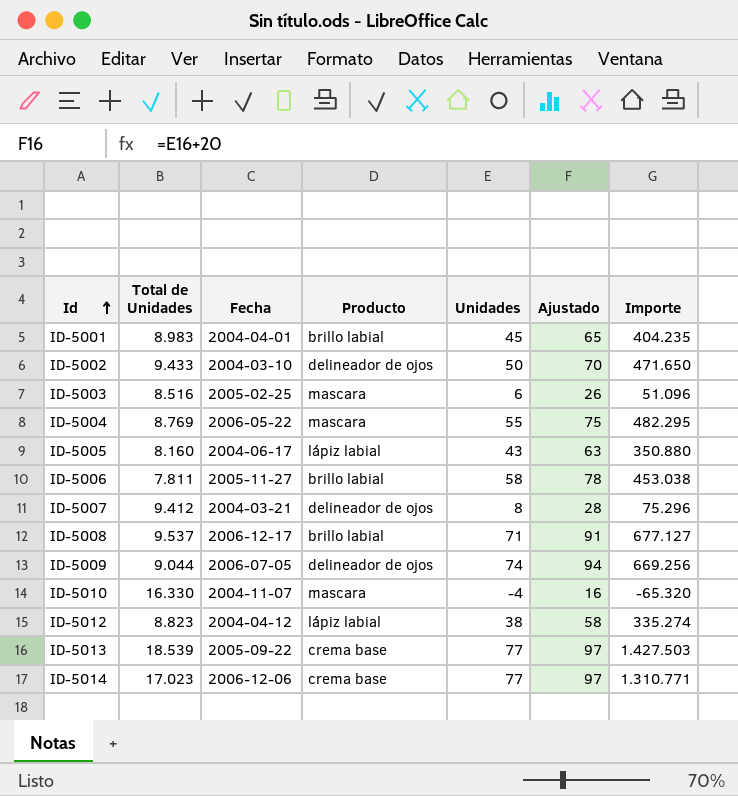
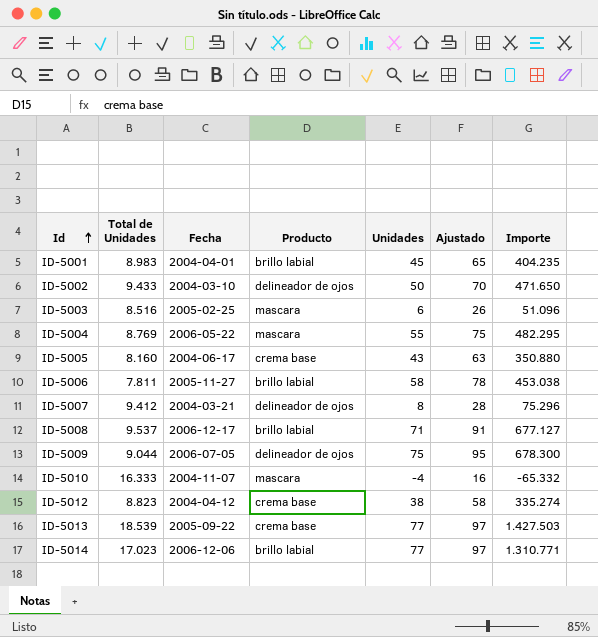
ID-5005 | Producto: lápiz labial -> crema base
ID-5009 | Unidades: 74 -> 75
ID-5009 | Ajustado: 94 -> 95
ID-5009 | Importe: 669.256 -> 678.300
ID-5010 | Total de Unidades: 16.330 -> 16.333
ID-5010 | Importe: -65.320 -> -65.332
ID-5012 | Producto: lápiz labial -> crema base
ID-5014 | Producto: crema base -> brillo labial

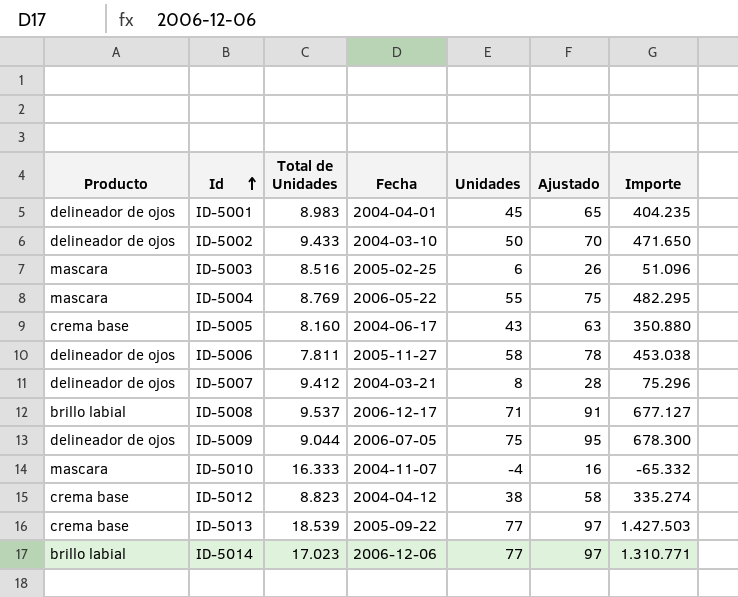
column Producto | position: 4 -> 1
ID-5001 | Producto: brillo labial -> delineador de ojos
ID-5006 | Producto: brillo labial -> delineador de ojos

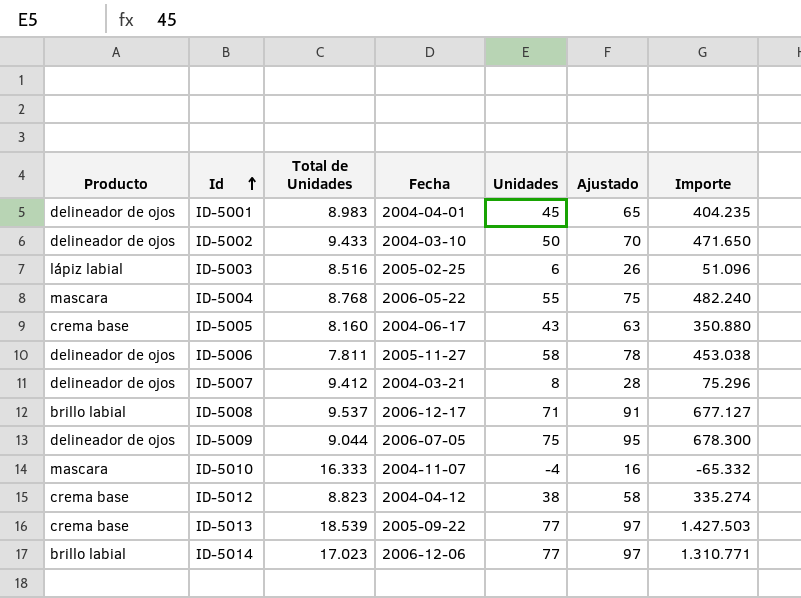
ID-5003 | Producto: mascara -> lápiz labial
ID-5004 | Total de Unidades: 8.769 -> 8.768
ID-5004 | Importe: 482.295 -> 482.240

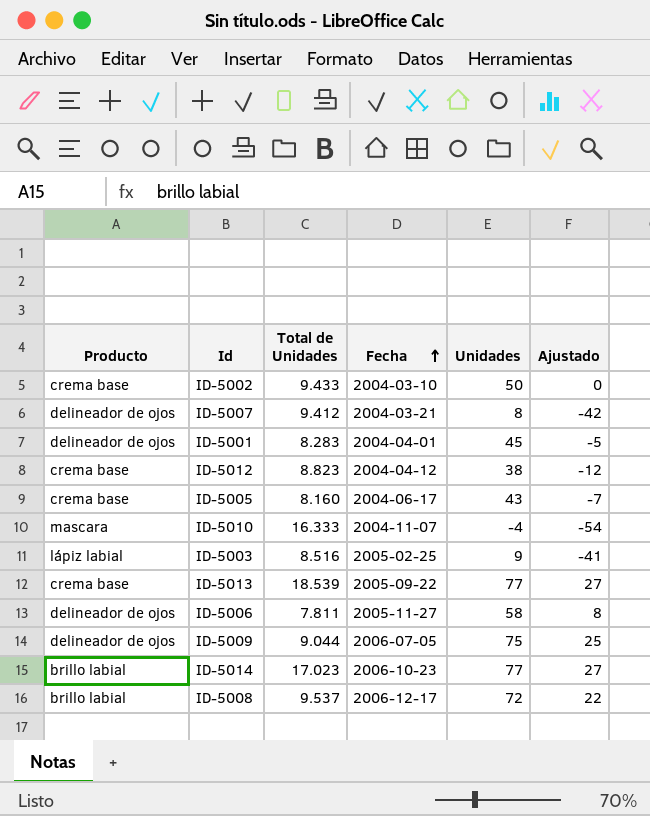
row order: Id ascending -> Fecha ascending
column Importe | formula: [Total de Unidades] * [Unidades] -> none
column Ajustado | formula: [Unidades] + 20 -> [Unidades] - 50
row ID-5004: mascara | 8.768 | 2006-05-22 | 55 | 75 | 482.240 -> none
ID-5002 | Producto: delineador de ojos -> crema base
ID-5001 | Total de Unidades: 8.983 -> 8.283
ID-5003 | Unidades: 6 -> 9
ID-5014 | Fecha: 2006-12-06 -> 2006-10-23
ID-5008 | Unidades: 71 -> 72

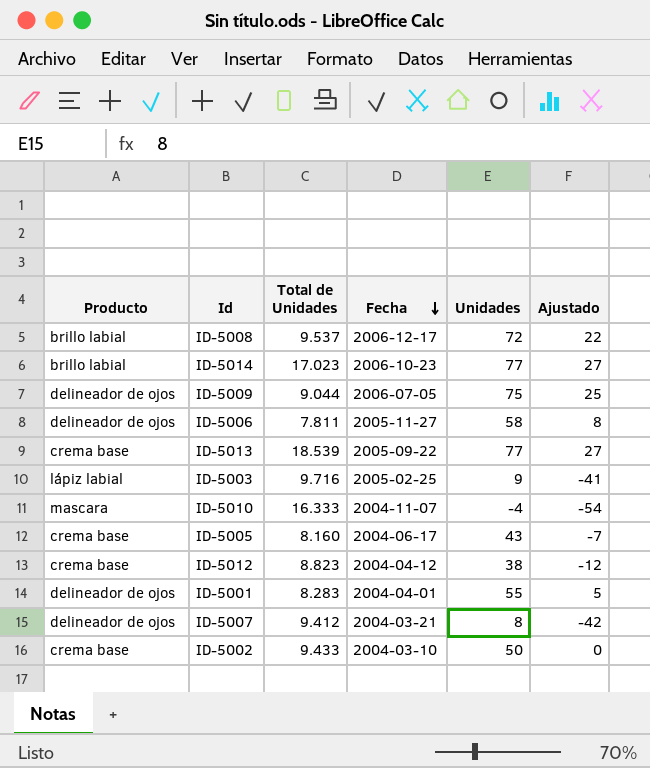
row order: Fecha ascending -> Fecha descending
ID-5003 | Total de Unidades: 8.516 -> 9.716
ID-5001 | Unidades: 45 -> 55
ID-5001 | Ajustado: -5 -> 5

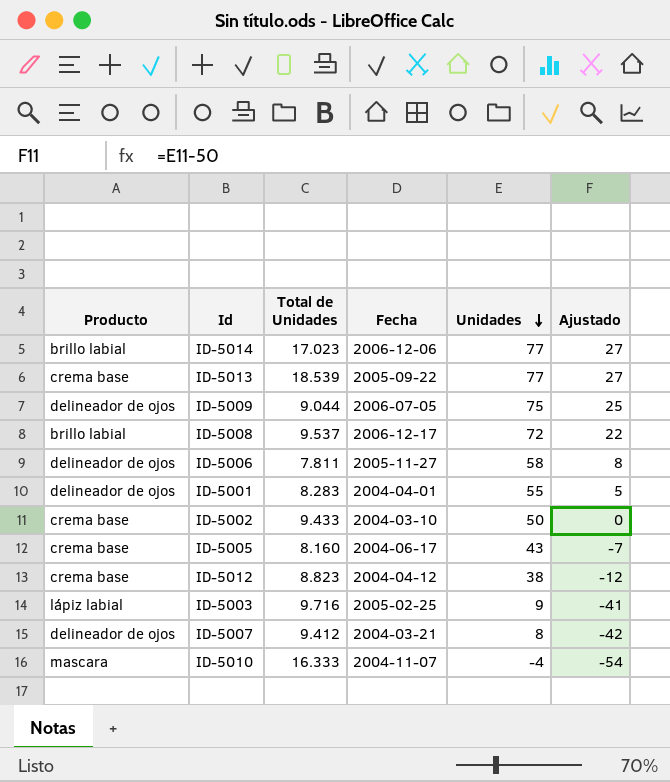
row order: Fecha descending -> Unidades descending
ID-5014 | Fecha: 2006-10-23 -> 2006-12-06

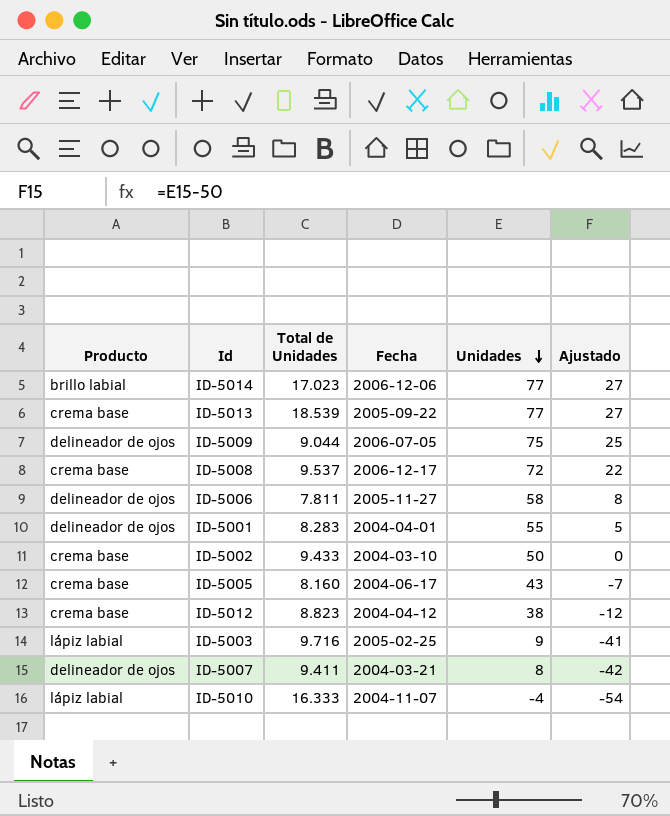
ID-5008 | Producto: brillo labial -> crema base
ID-5007 | Total de Unidades: 9.412 -> 9.411
ID-5010 | Producto: mascara -> lápiz labial

